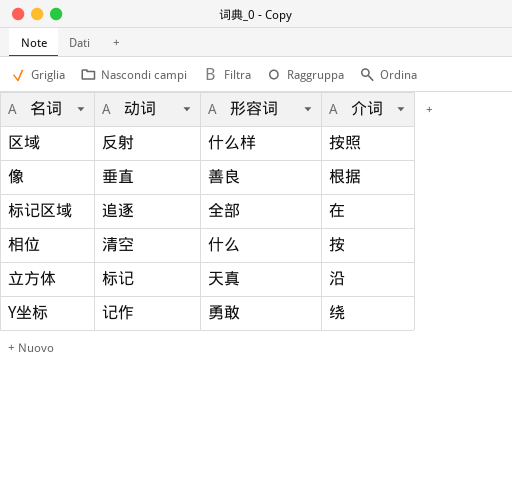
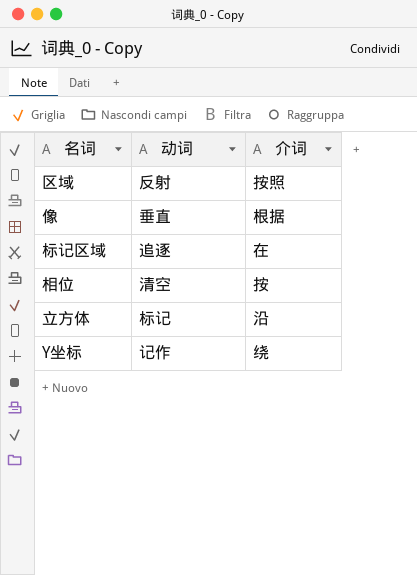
column 形容词 | position: 3 -> none

